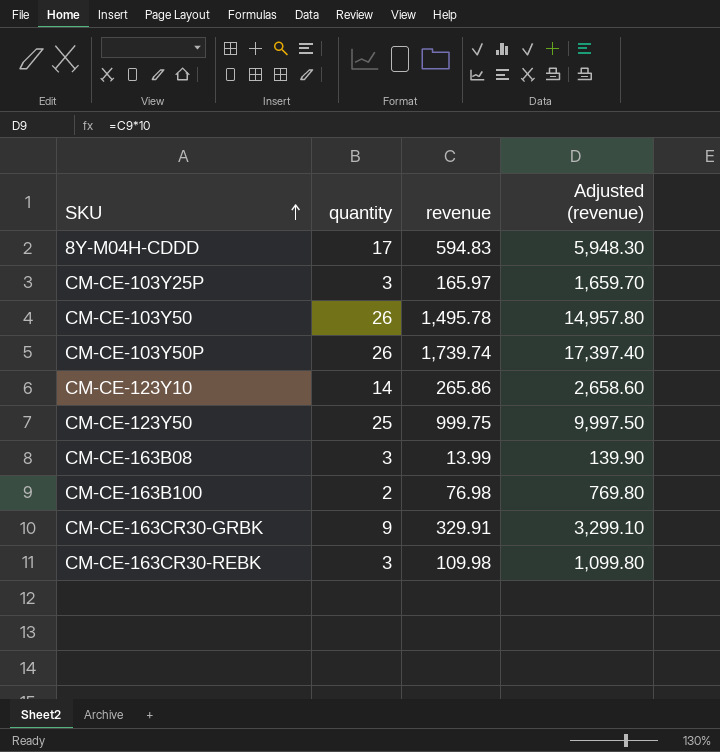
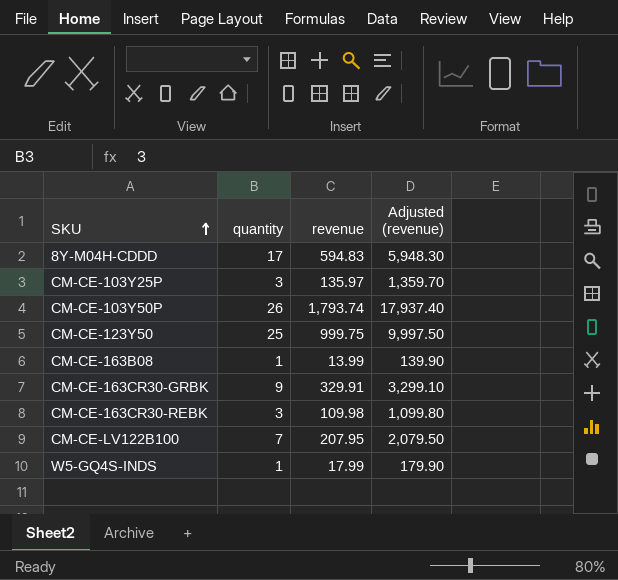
row CM-CE-103Y50: 26 | 1,495.78 | 14,957.80 -> none
row CM-CE-123Y10: 14 | 265.86 | 2,658.60 -> none
row CM-CE-163B100: 2 | 76.98 | 769.80 -> none
CM-CE-103Y25P | revenue: 165.97 -> 135.97
CM-CE-103Y25P | Adjusted (revenue): 1,659.70 -> 1,359.70
CM-CE-103Y50P | revenue: 1,739.74 -> 1,793.74
CM-CE-103Y50P | Adjusted (revenue): 17,397.40 -> 17,937.40
CM-CE-163B08 | quantity: 3 -> 1
row CM-CE-LV122B100: none -> 7 | 207.95 | 2,079.50
row W5-GQ4S-INDS: none -> 1 | 17.99 | 179.90

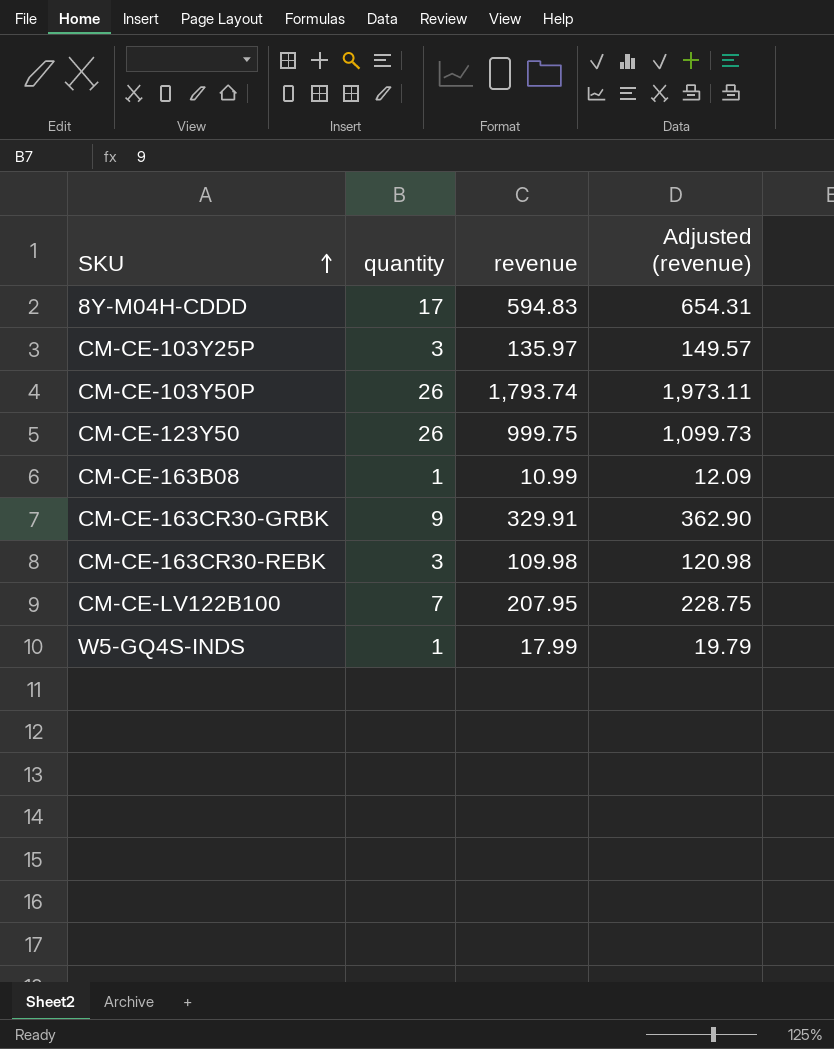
column Adjusted (revenue) | formula: [revenue] * 10 -> [revenue] * 1.1
CM-CE-123Y50 | quantity: 25 -> 26
CM-CE-163B08 | revenue: 13.99 -> 10.99

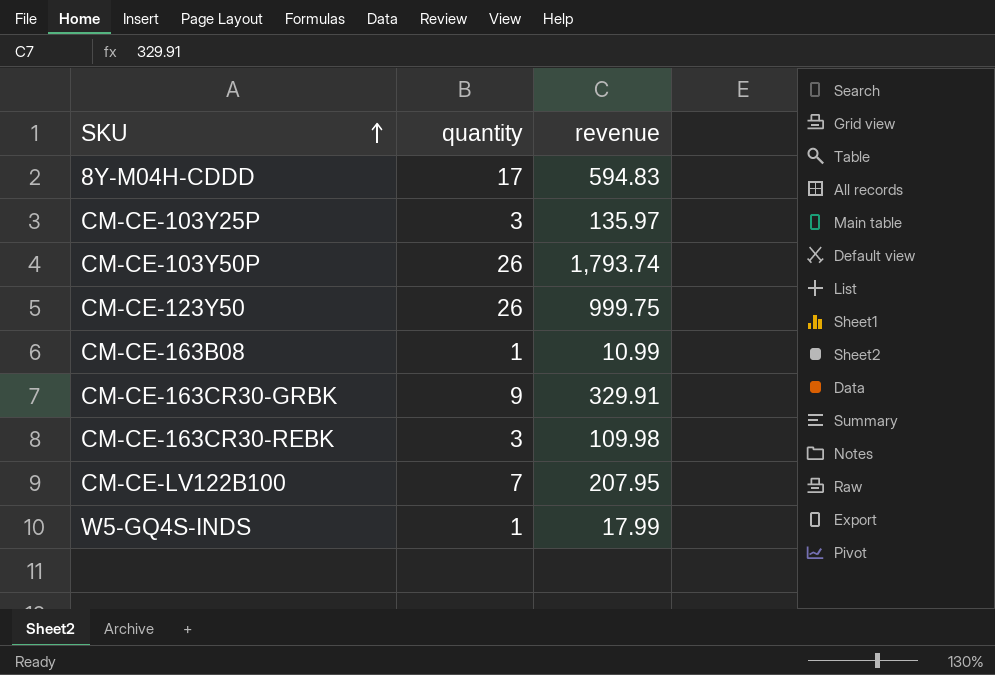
column Adjusted (revenue) | formula: [revenue] * 1.1 -> none

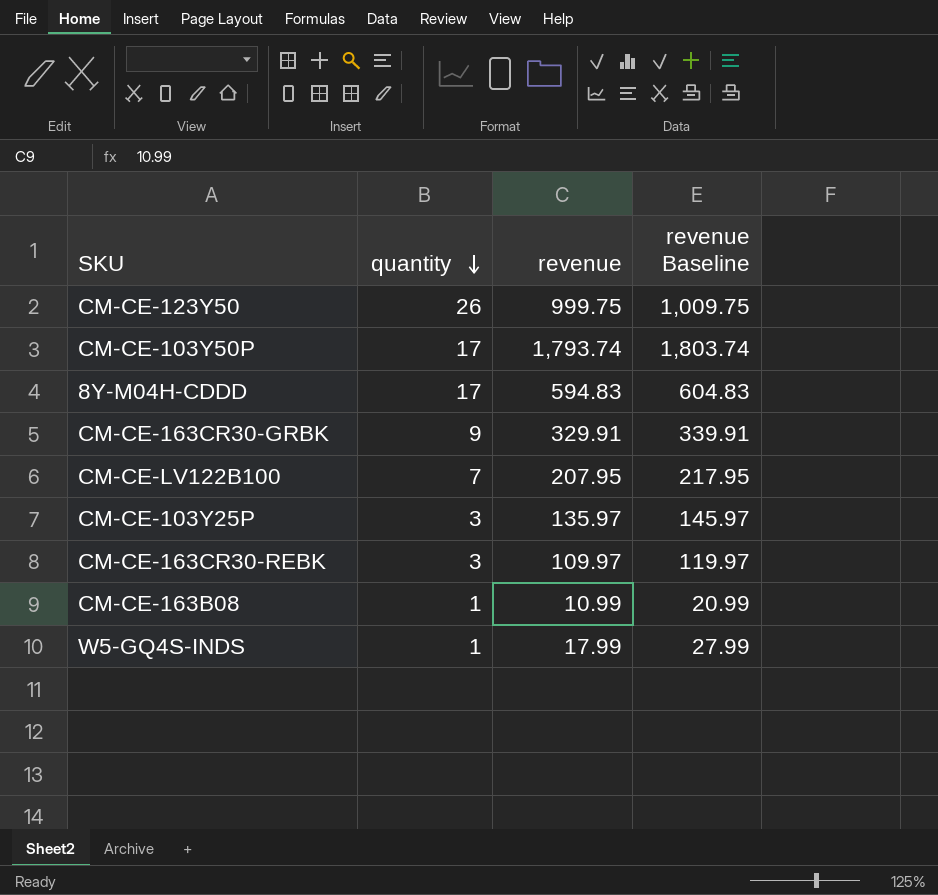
row order: SKU ascending -> quantity descending
column revenue Baseline | formula: none -> [revenue] + 10
CM-CE-103Y50P | quantity: 26 -> 17
CM-CE-163CR30-REBK | revenue: 109.98 -> 109.97

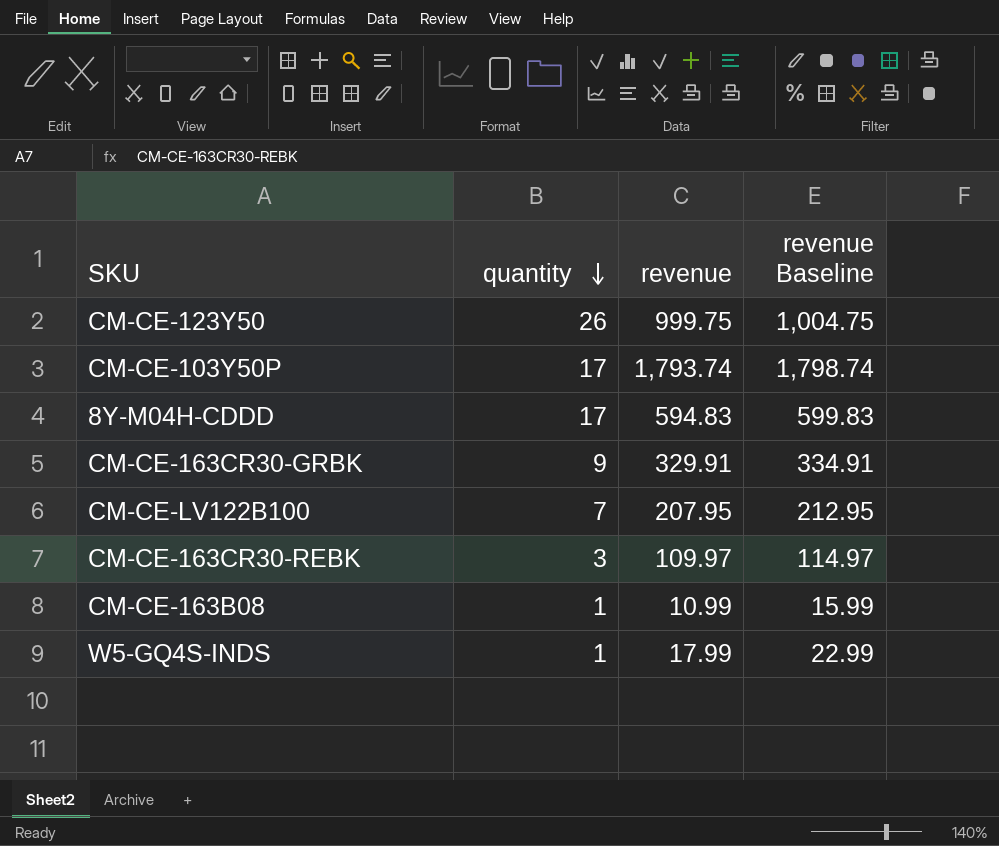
column revenue Baseline | formula: [revenue] + 10 -> [revenue] + 5
row CM-CE-103Y25P: 3 | 135.97 | 145.97 -> none

